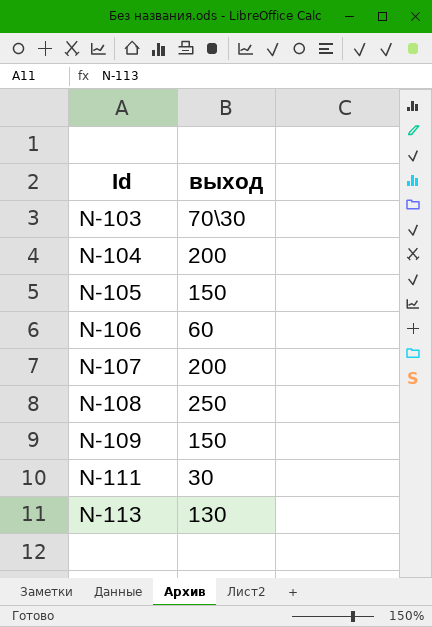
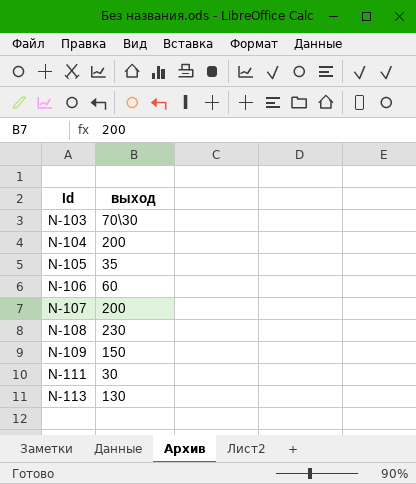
N-105 | выход: 150 -> 35
N-108 | выход: 250 -> 230

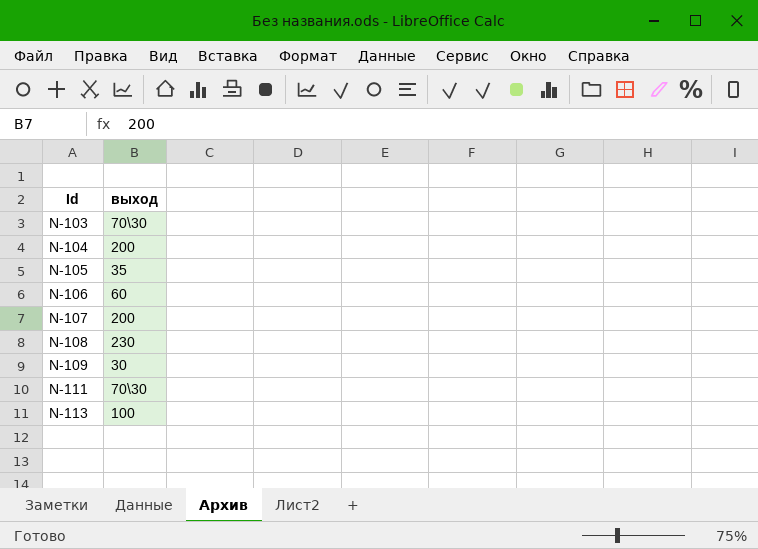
N-109 | выход: 150 -> 30
N-111 | выход: 30 -> 70\30
N-113 | выход: 130 -> 100

